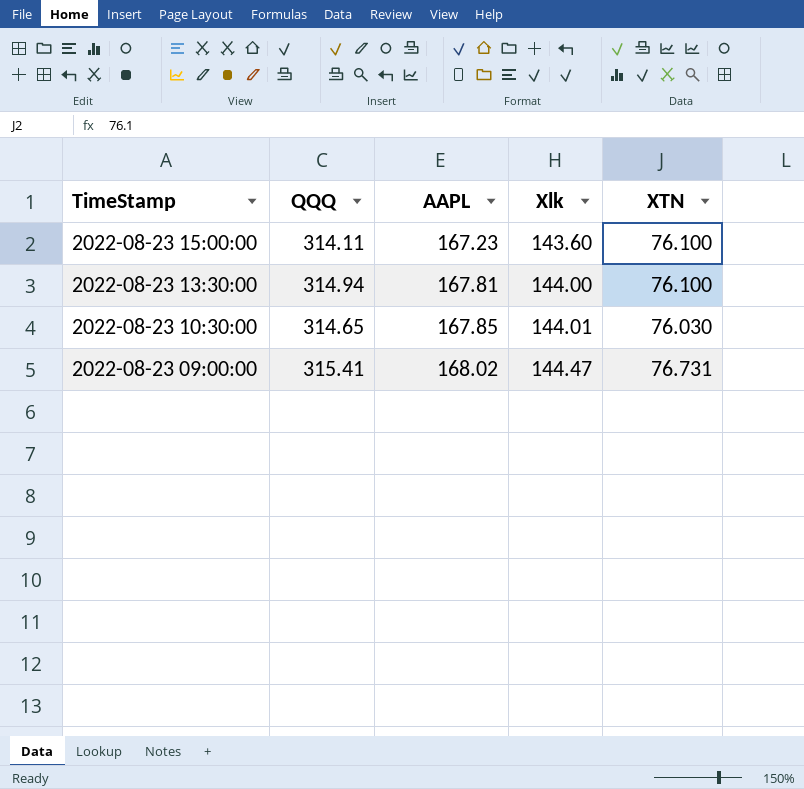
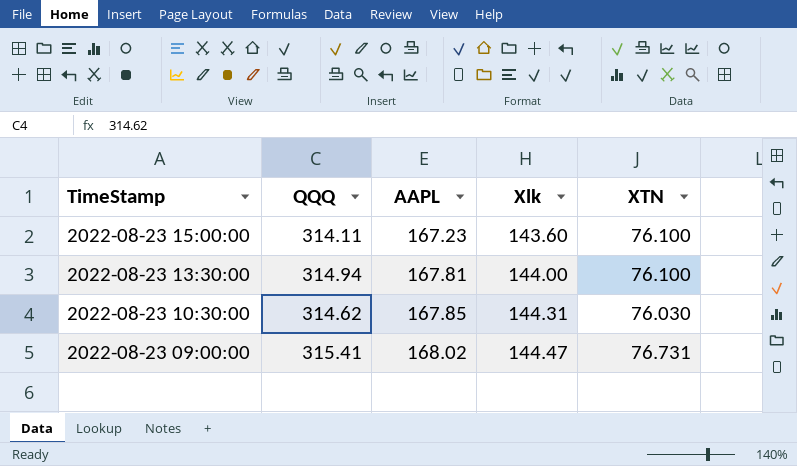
2022-08-23 10:30:00 | QQQ: 314.65 -> 314.62
2022-08-23 10:30:00 | Xlk: 144.01 -> 144.31

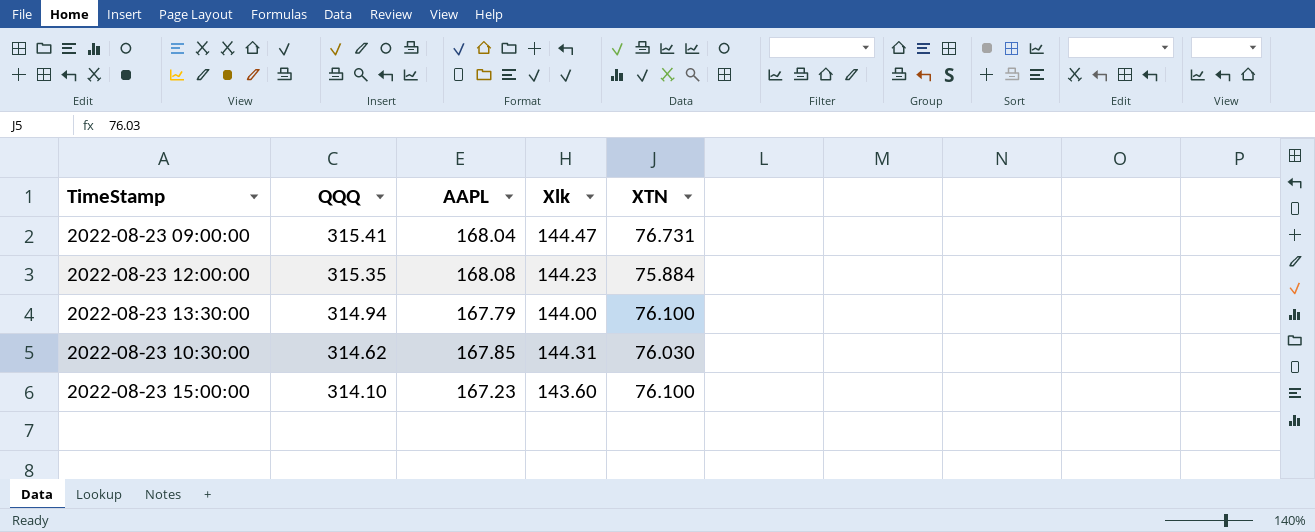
row order: TimeStamp descending -> QQQ descending
2022-08-23 09:00:00 | AAPL: 168.02 -> 168.04
row 2022-08-23 12:00:00: none -> 315.35 | 168.08 | 144.23 | 75.884
2022-08-23 13:30:00 | AAPL: 167.81 -> 167.79
2022-08-23 15:00:00 | QQQ: 314.11 -> 314.10

